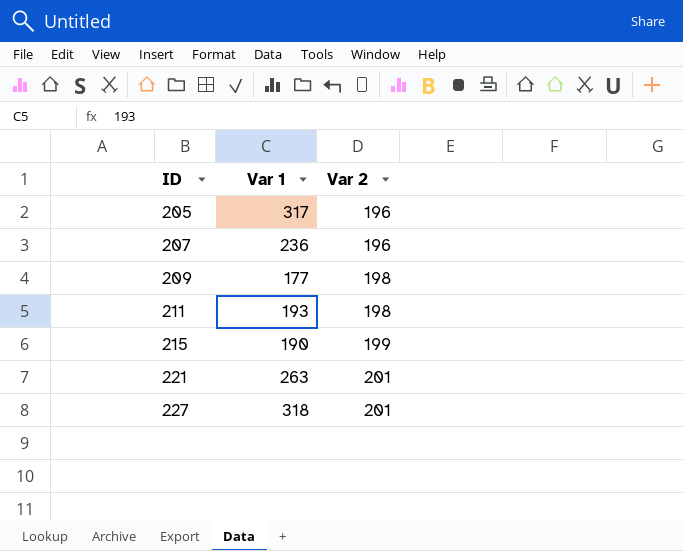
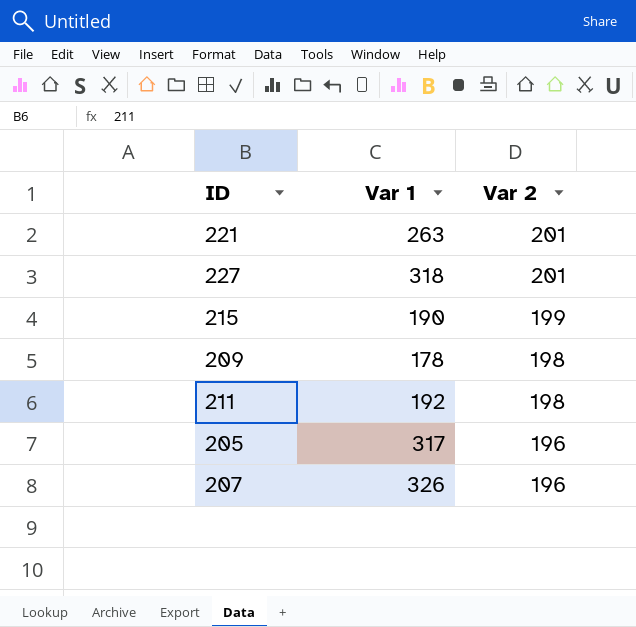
row order: ID ascending -> Var 2 descending
209 | Var 1: 177 -> 178
211 | Var 1: 193 -> 192
207 | Var 1: 236 -> 326

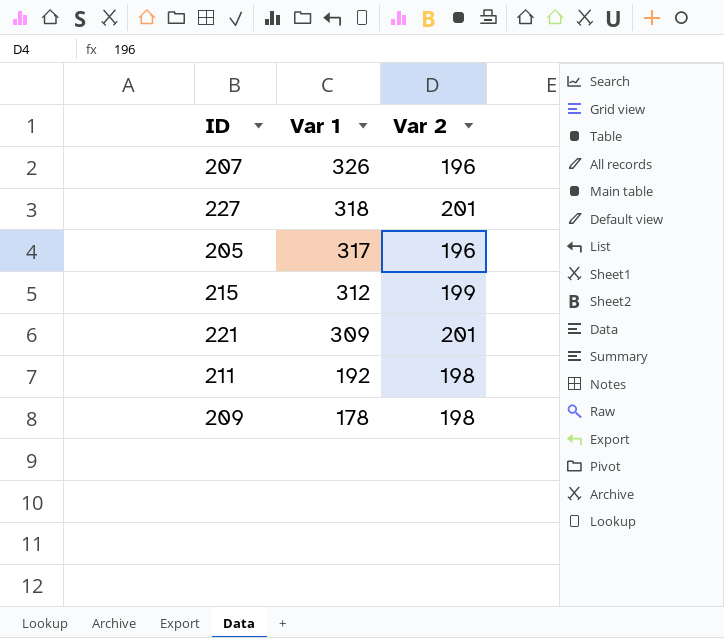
row order: Var 2 descending -> Var 1 descending
215 | Var 1: 190 -> 312
221 | Var 1: 263 -> 309

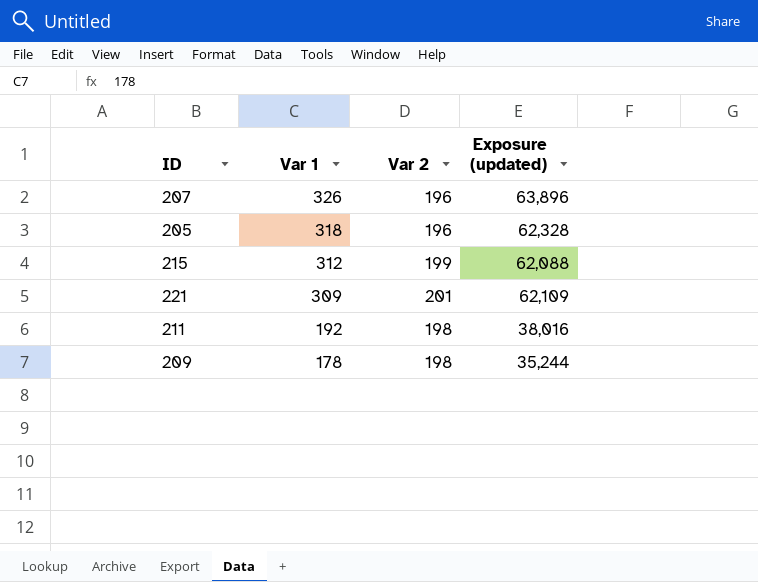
column Exposure (updated) | formula: none -> [Var 1] * [Var 2]
row 227: 318 | 201 -> none
205 | Var 1: 317 -> 318

